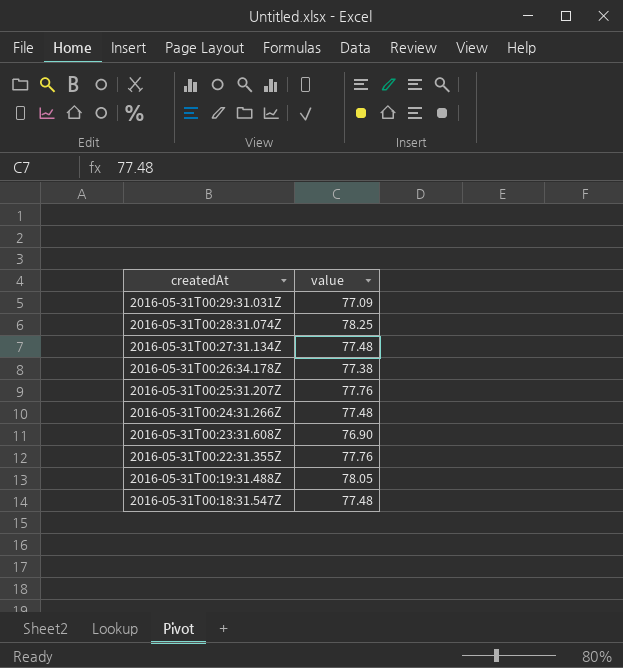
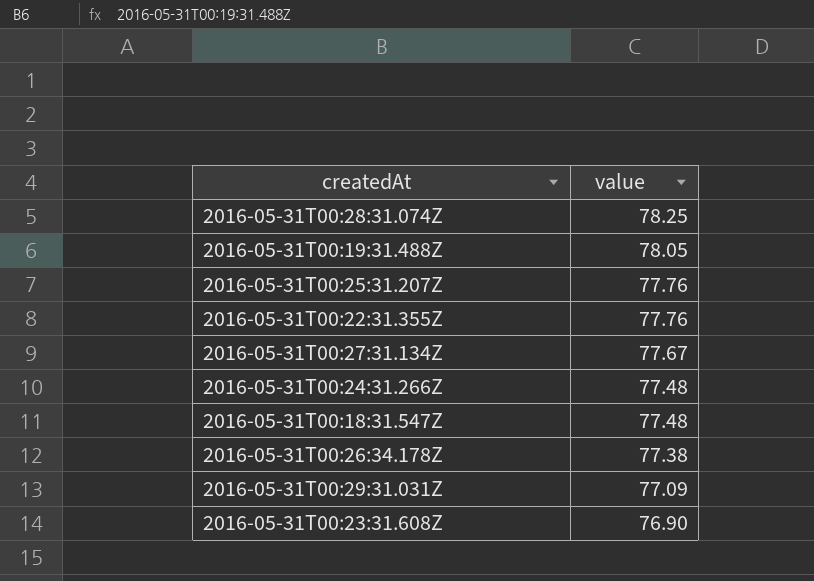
row order: createdAt descending -> value descending
2016-05-31T00:27:31.134Z | value: 77.48 -> 77.67

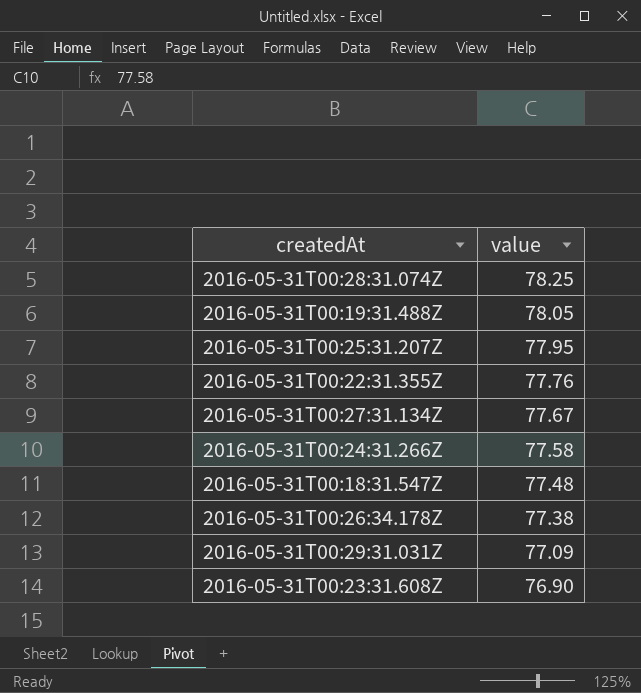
2016-05-31T00:25:31.207Z | value: 77.76 -> 77.95
2016-05-31T00:24:31.266Z | value: 77.48 -> 77.58

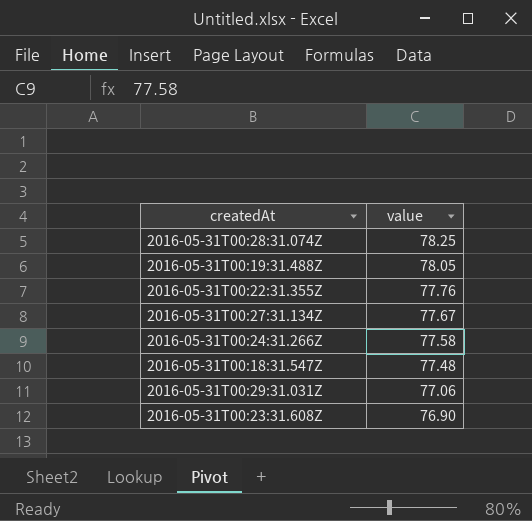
row 2016-05-31T00:25:31.207Z: 77.95 -> none
row 2016-05-31T00:26:34.178Z: 77.38 -> none
2016-05-31T00:29:31.031Z | value: 77.09 -> 77.06

